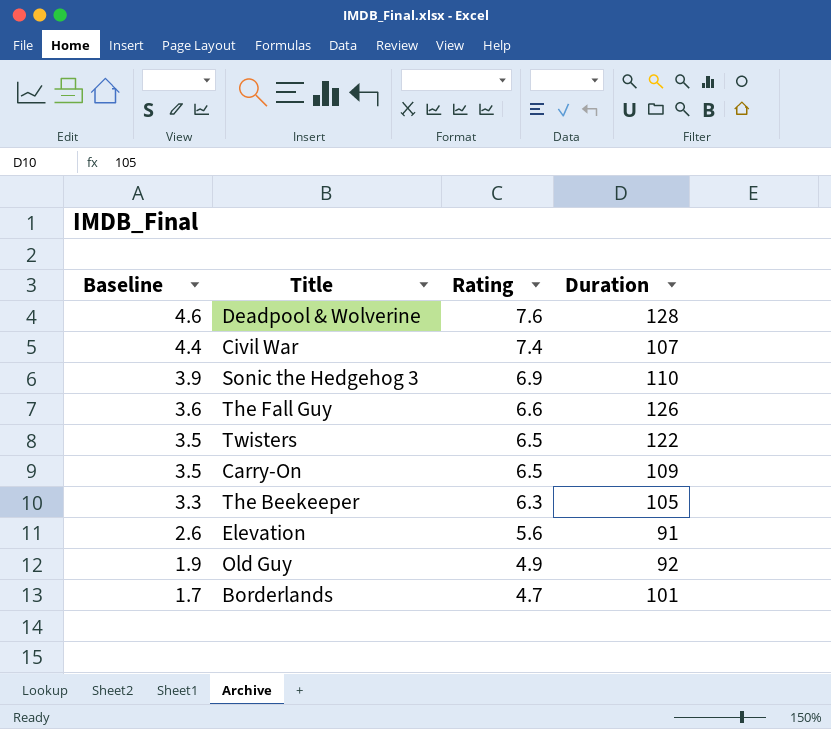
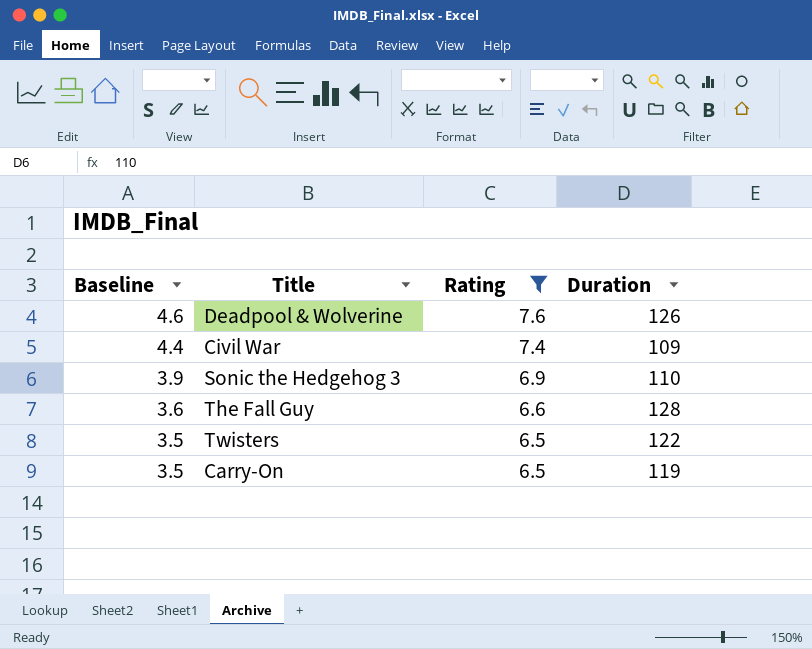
filter: none -> Rating >= 6.5
Deadpool & Wolverine | Duration: 128 -> 126
Civil War | Duration: 107 -> 109
The Fall Guy | Duration: 126 -> 128
Carry-On | Duration: 109 -> 119

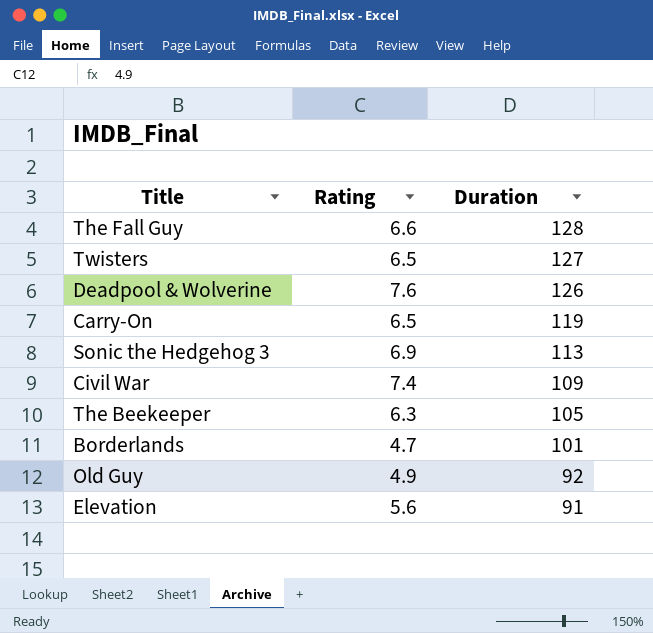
filter: Rating >= 6.5 -> none
row order: Baseline descending -> Duration descending
column Baseline | formula: [Rating] - 3 -> none
Twisters | Duration: 122 -> 127
Sonic the Hedgehog 3 | Duration: 110 -> 113

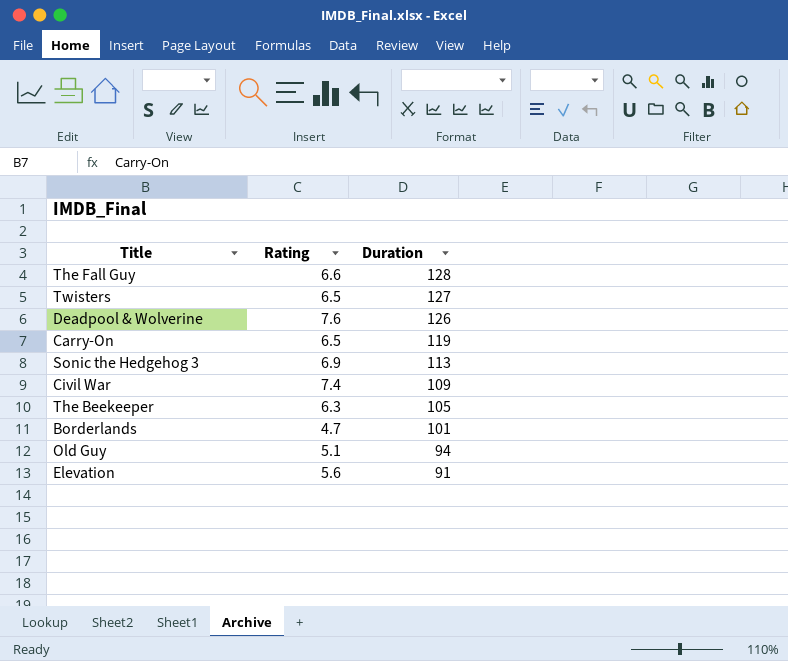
Old Guy | Rating: 4.9 -> 5.1
Old Guy | Duration: 92 -> 94

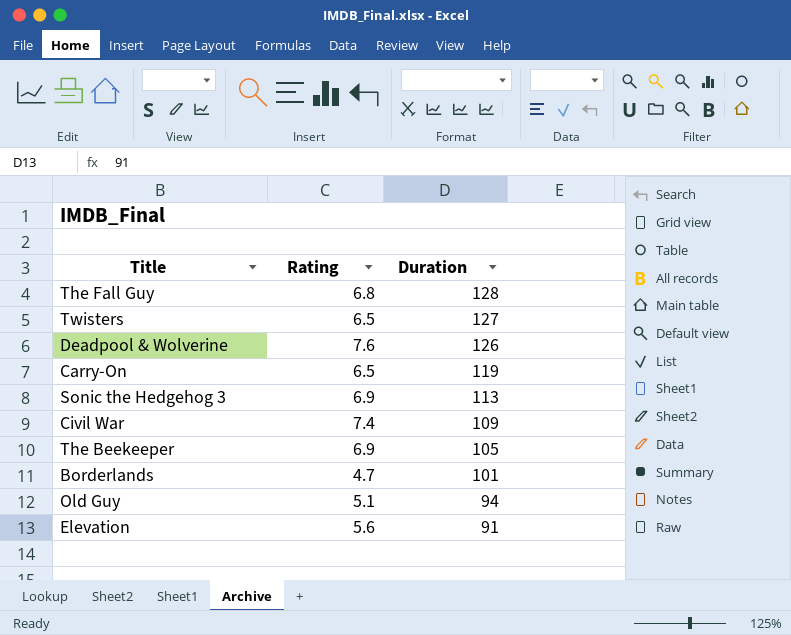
The Fall Guy | Rating: 6.6 -> 6.8
The Beekeeper | Rating: 6.3 -> 6.9

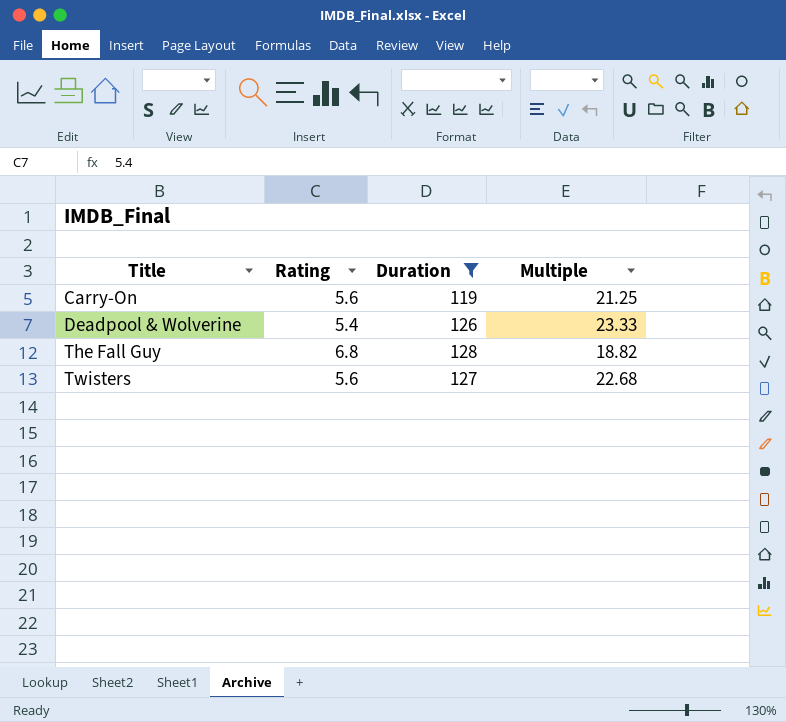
filter: none -> Duration >= 119
row order: Duration descending -> Title ascending
column Multiple | formula: none -> [Duration] / [Rating]
Carry-On | Rating: 6.5 -> 5.6
Deadpool & Wolverine | Rating: 7.6 -> 5.4
Twisters | Rating: 6.5 -> 5.6

